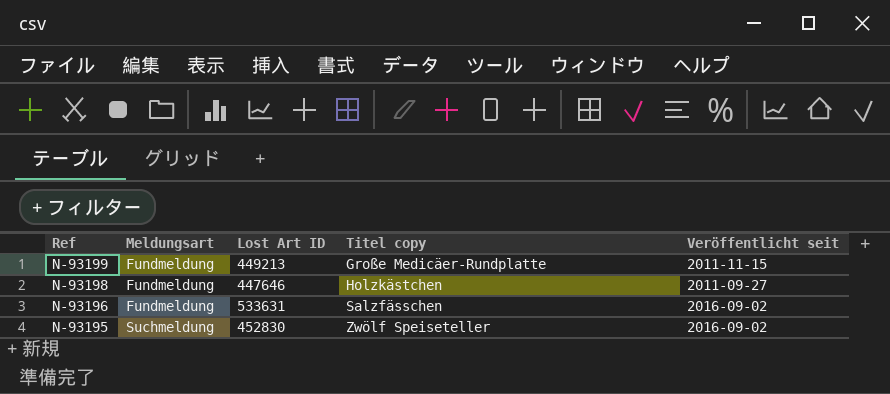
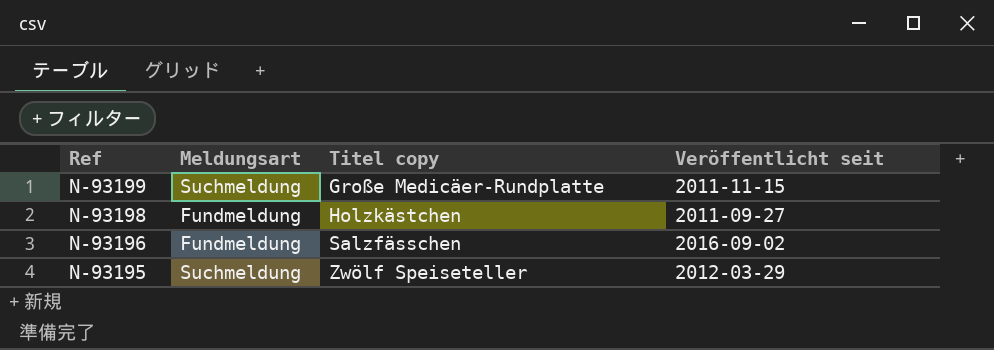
column Lost Art ID | position: 3 -> none
N-93199 | Meldungsart: Fundmeldung -> Suchmeldung
N-93195 | Veröffentlicht seit: 2016-09-02 -> 2012-03-29

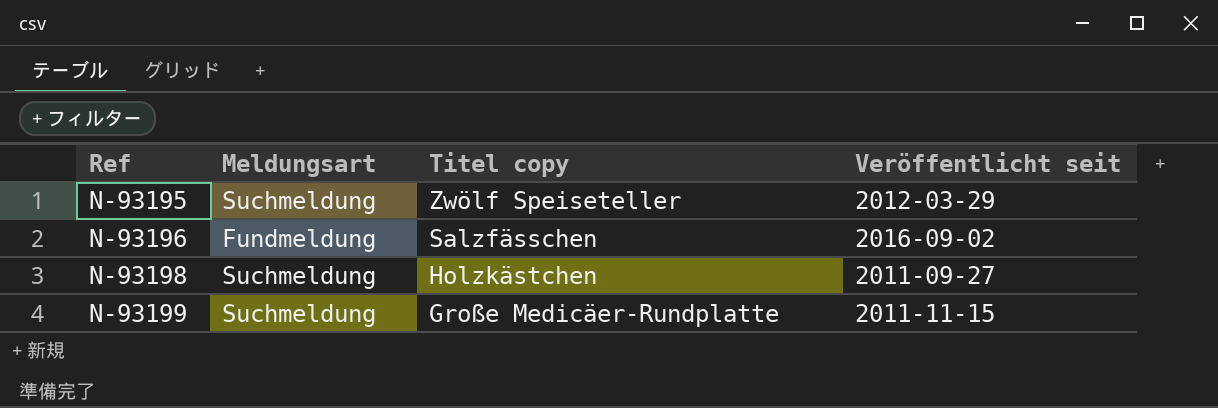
row order: Ref descending -> Ref ascending
N-93198 | Meldungsart: Fundmeldung -> Suchmeldung

